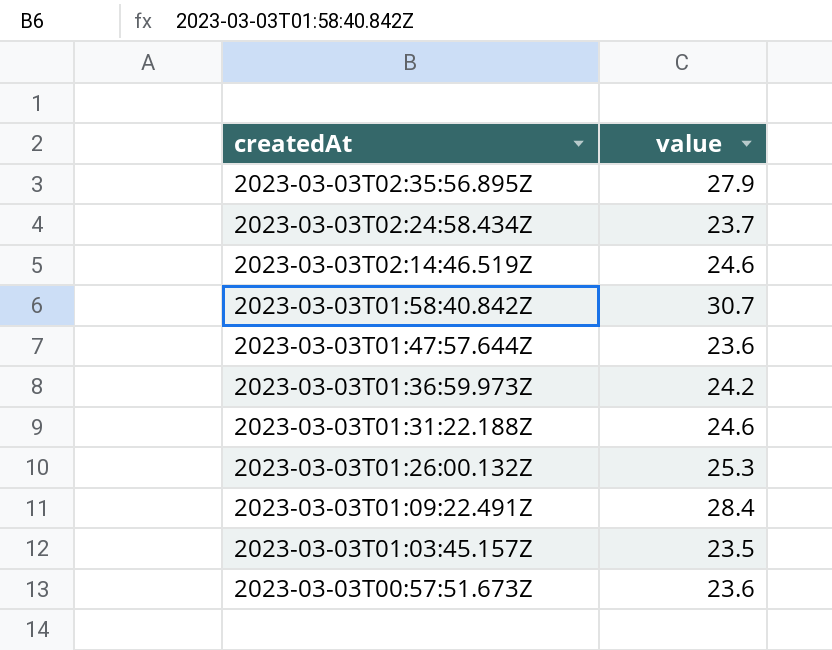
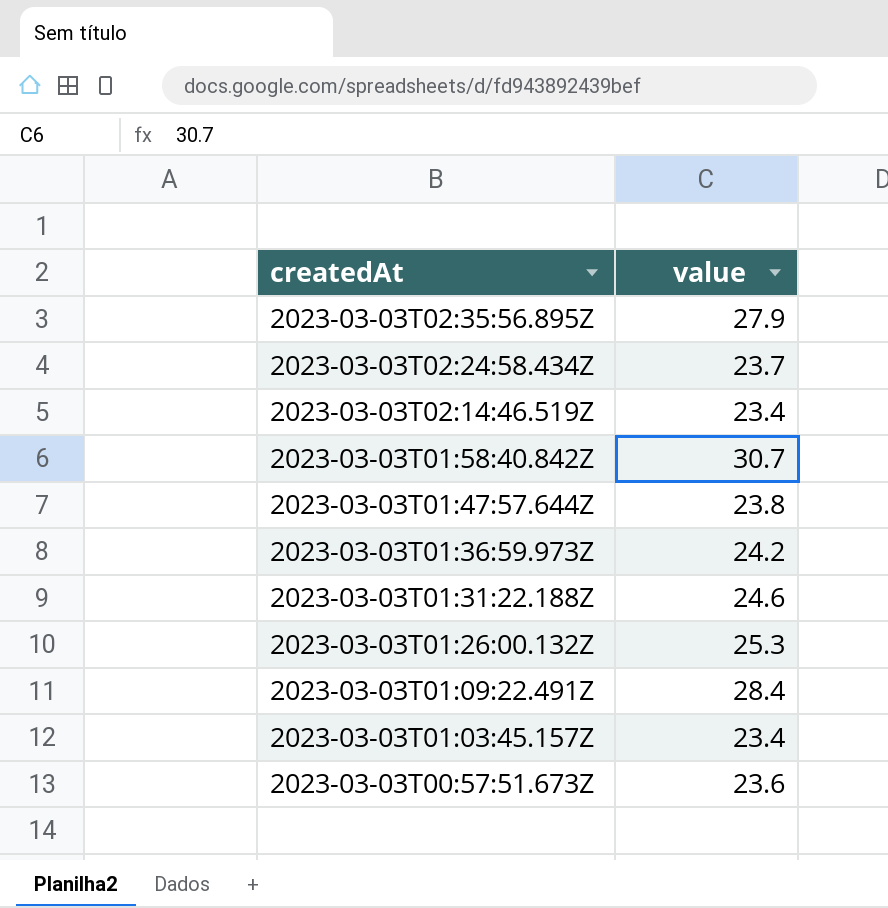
2023-03-03T02:14:46.519Z | value: 24.6 -> 23.4
2023-03-03T01:47:57.644Z | value: 23.6 -> 23.8
2023-03-03T01:03:45.157Z | value: 23.5 -> 23.4

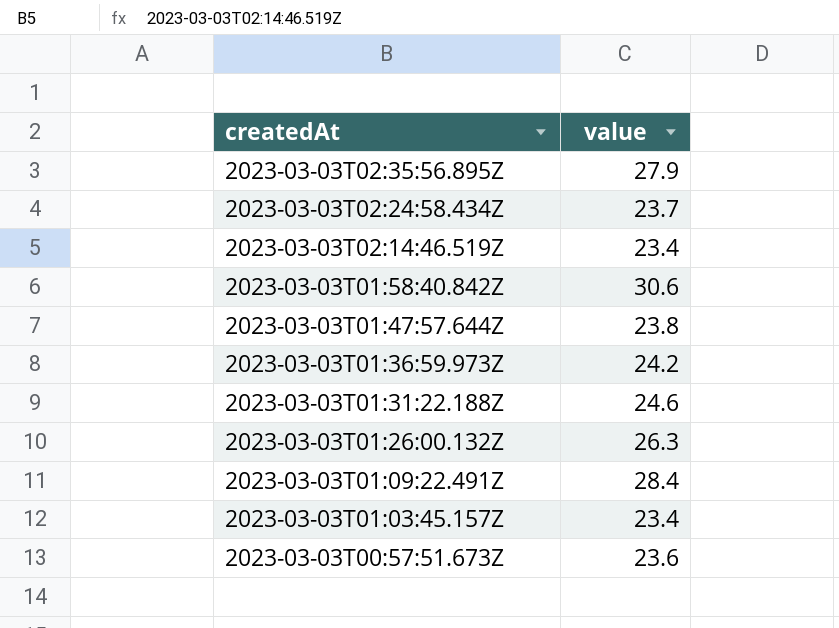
2023-03-03T01:58:40.842Z | value: 30.7 -> 30.6
2023-03-03T01:26:00.132Z | value: 25.3 -> 26.3

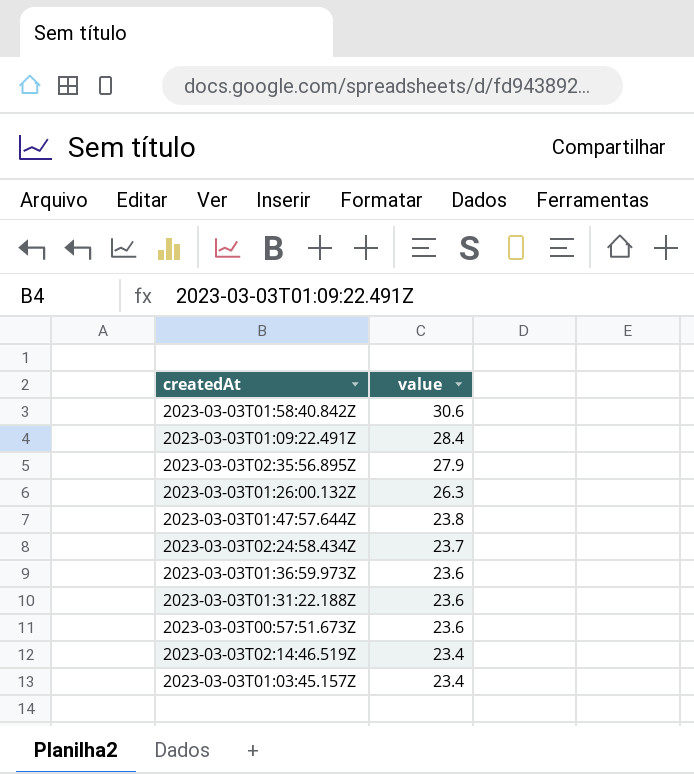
row order: createdAt descending -> value descending
2023-03-03T01:36:59.973Z | value: 24.2 -> 23.6
2023-03-03T01:31:22.188Z | value: 24.6 -> 23.6

